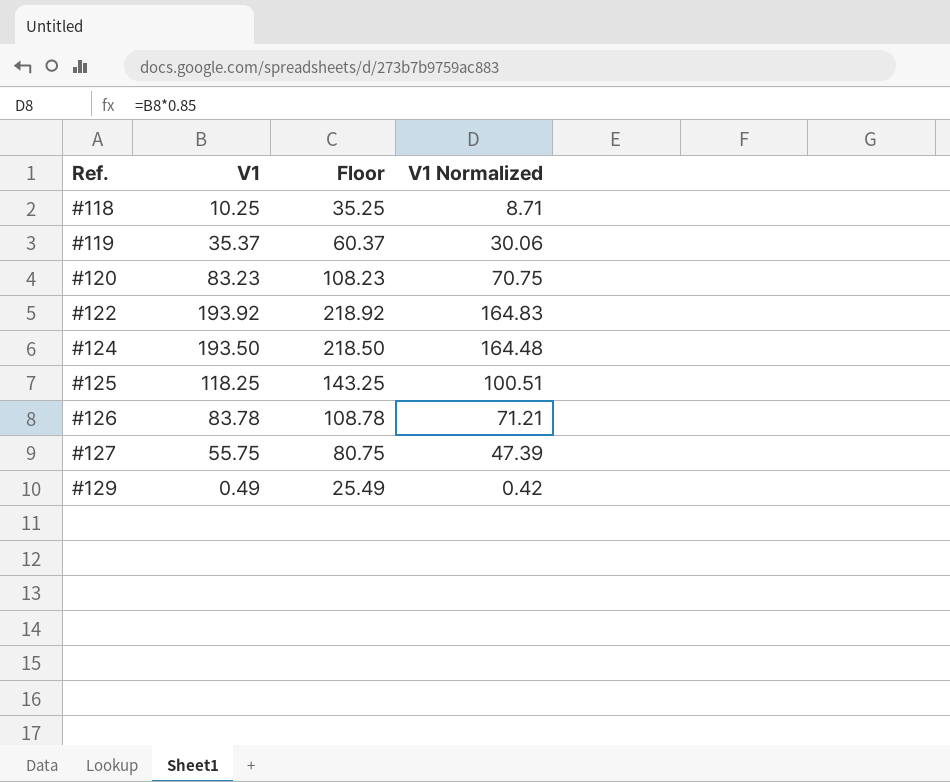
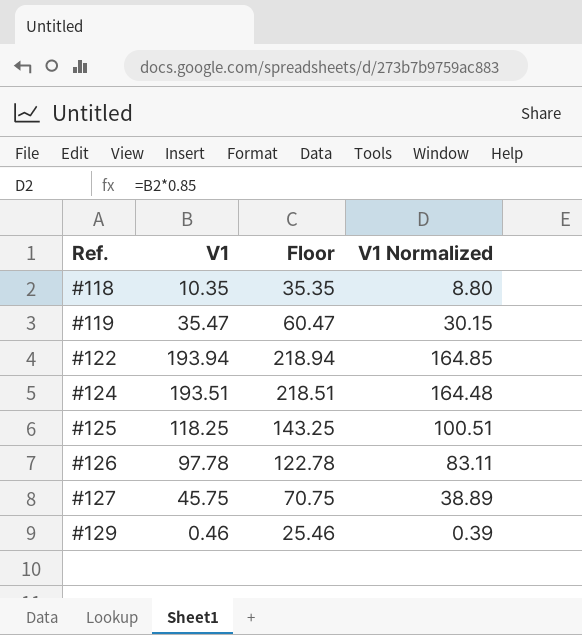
row #120: 83.23 | 108.23 | 70.75 -> none
#118 | V1: 10.25 -> 10.35
#118 | Floor: 35.25 -> 35.35
#118 | V1 Normalized: 8.71 -> 8.80
#119 | V1: 35.37 -> 35.47
#119 | Floor: 60.37 -> 60.47
#119 | V1 Normalized: 30.06 -> 30.15
#122 | V1: 193.92 -> 193.94
#122 | Floor: 218.92 -> 218.94
#122 | V1 Normalized: 164.83 -> 164.85
#124 | V1: 193.50 -> 193.51
#124 | Floor: 218.50 -> 218.51
#126 | V1: 83.78 -> 97.78
#126 | Floor: 108.78 -> 122.78
#126 | V1 Normalized: 71.21 -> 83.11
#127 | V1: 55.75 -> 45.75
#127 | Floor: 80.75 -> 70.75
#127 | V1 Normalized: 47.39 -> 38.89
#129 | V1: 0.49 -> 0.46
#129 | Floor: 25.49 -> 25.46
#129 | V1 Normalized: 0.42 -> 0.39

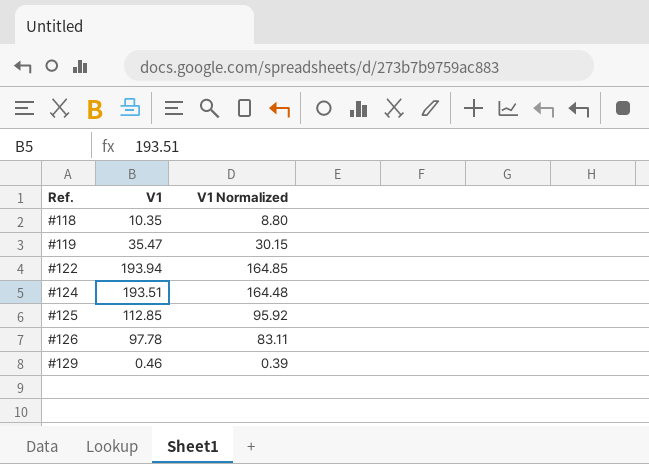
column Floor | formula: [V1] + 25 -> none
row #127: 45.75 | 70.75 | 38.89 -> none
#125 | V1: 118.25 -> 112.85
#125 | V1 Normalized: 100.51 -> 95.92

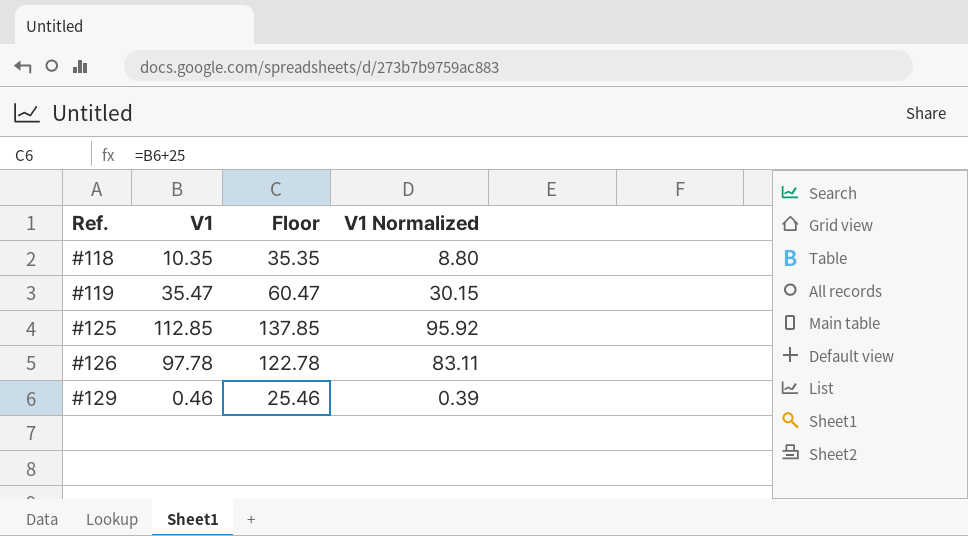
column Floor | formula: none -> [V1] + 25
row #122: 193.94 | 164.85 -> none
row #124: 193.51 | 164.48 -> none

